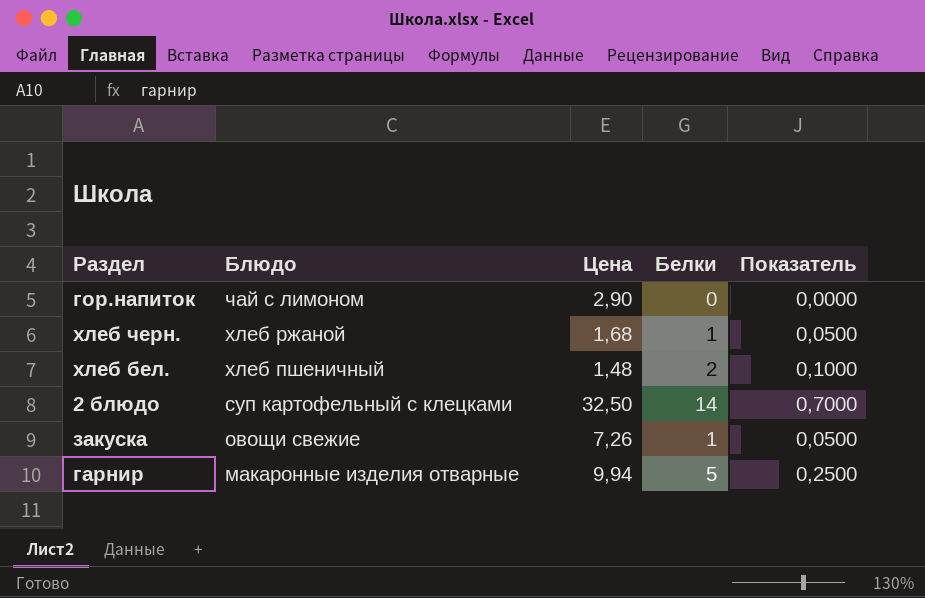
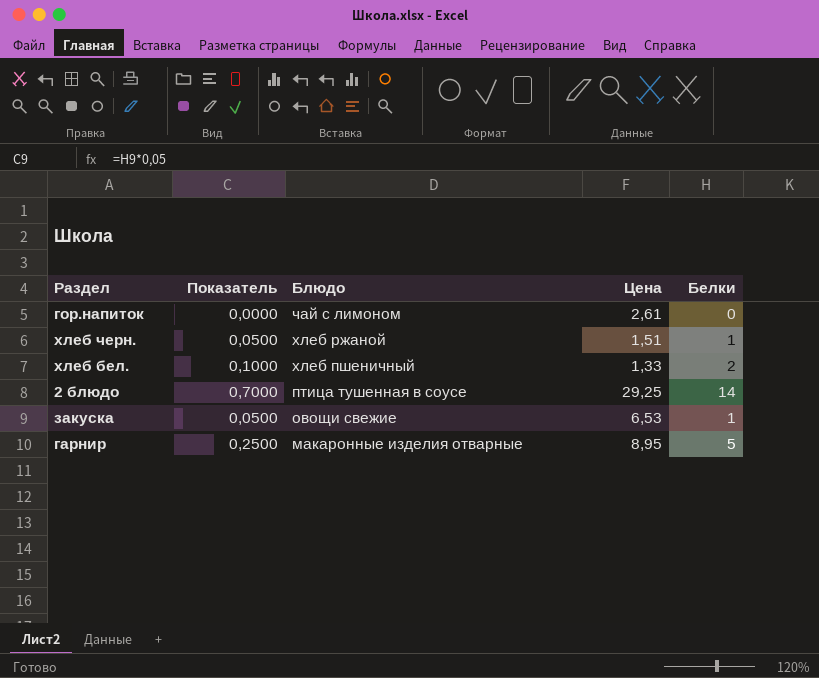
column Показатель | position: 5 -> 2
гор.напиток | Цена: 2,90 -> 2,61
хлеб черн. | Цена: 1,68 -> 1,51
хлеб бел. | Цена: 1,48 -> 1,33
2 блюдо | Блюдо: суп картофельный с клецками -> птица тушенная в соусе
2 блюдо | Цена: 32,50 -> 29,25
закуска | Цена: 7,26 -> 6,53
гарнир | Цена: 9,94 -> 8,95

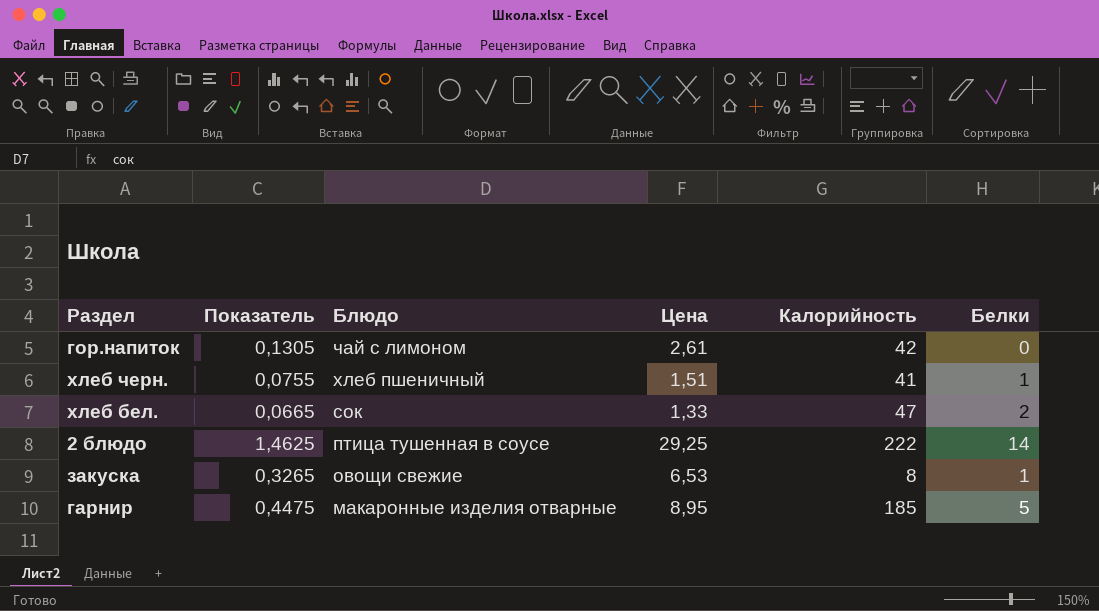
column Показатель | formula: [Белки] * 0,05 -> [Цена] * 0,05
column Калорийность | position: none -> 5
хлеб черн. | Блюдо: хлеб ржаной -> хлеб пшеничный
хлеб бел. | Блюдо: хлеб пшеничный -> сок

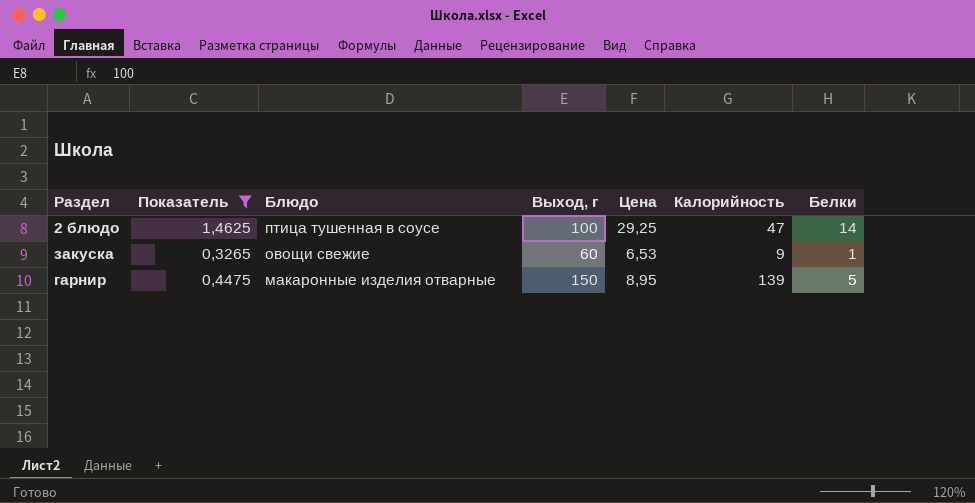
filter: none -> Показатель >= 0,3265
column Выход, г | position: none -> 4
2 блюдо | Калорийность: 222 -> 47
закуска | Калорийность: 8 -> 9
гарнир | Калорийность: 185 -> 139

